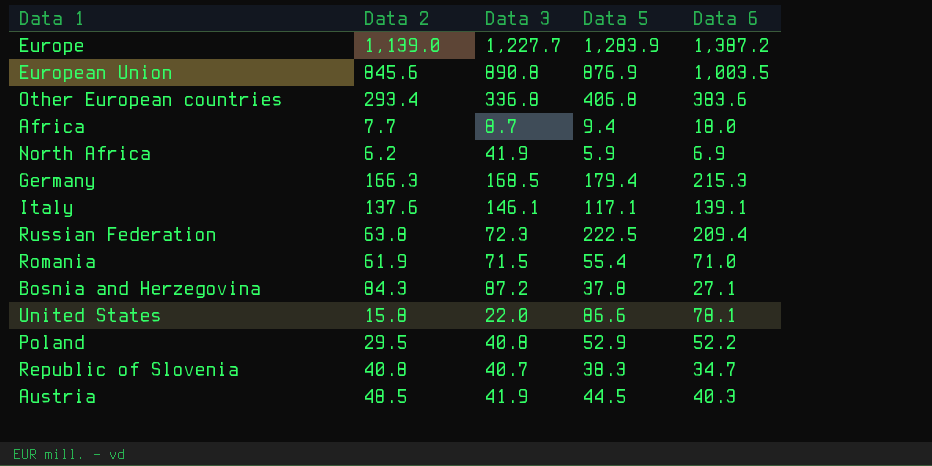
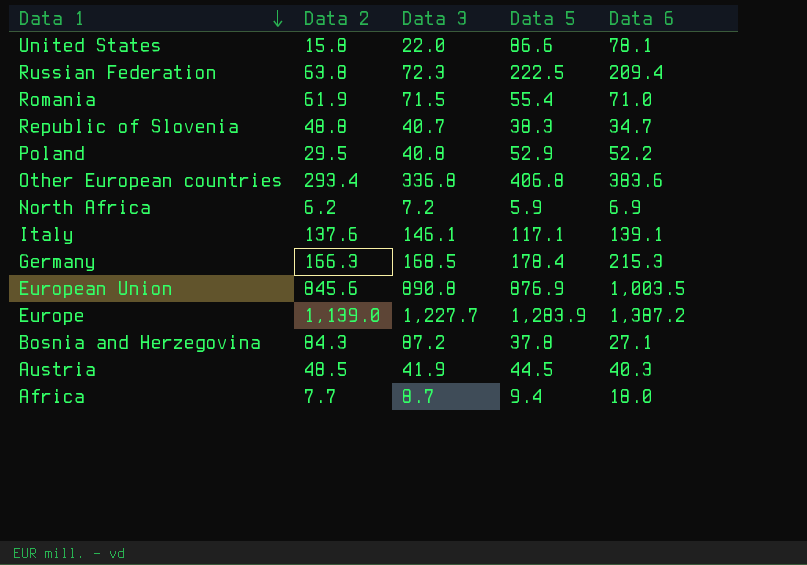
row order: none -> Data 1 descending
Republic of Slovenia | Data 2: 40.8 -> 48.8
North Africa | Data 3: 41.9 -> 7.2
Germany | Data 5: 179.4 -> 178.4

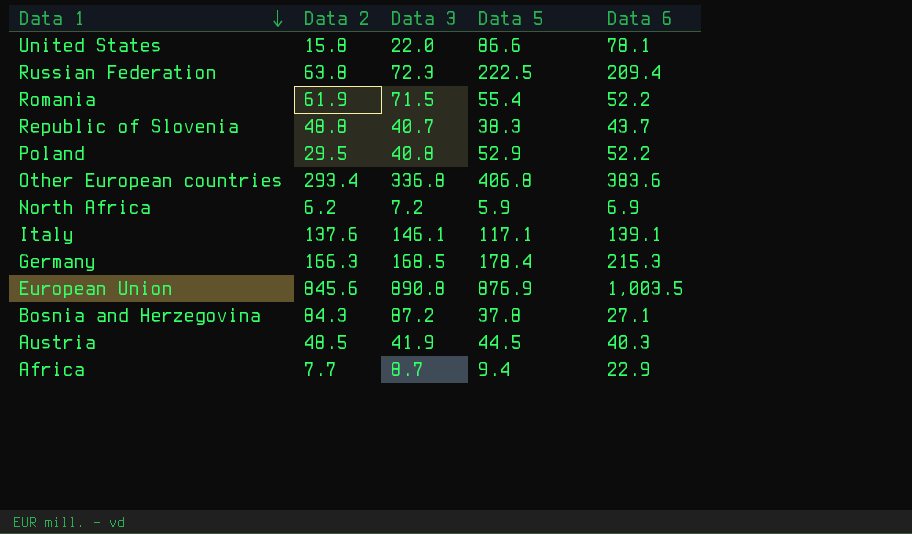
row Europe: 1,139.0 | 1,227.7 | 1,283.9 | 1,387.2 -> none
Romania | Data 6: 71.0 -> 52.2
Republic of Slovenia | Data 6: 34.7 -> 43.7
Africa | Data 6: 18.0 -> 22.9

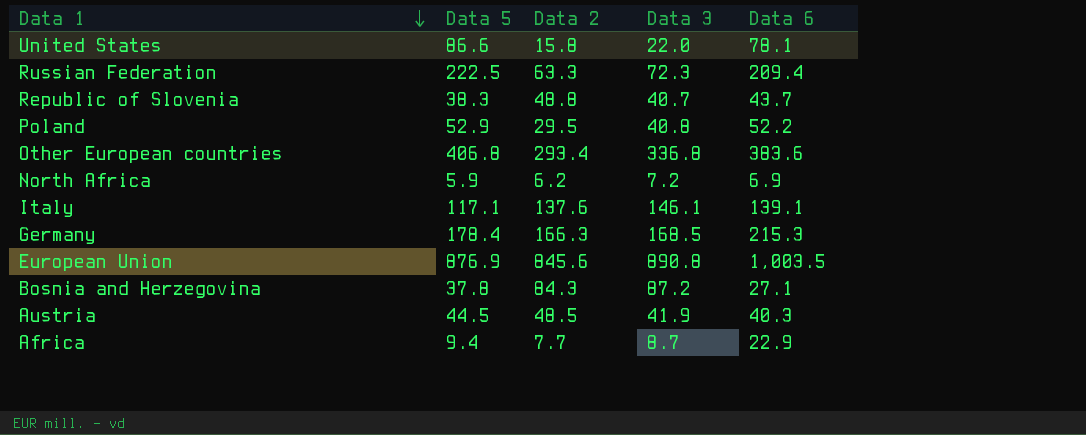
column Data 5 | position: 4 -> 2
row Romania: 61.9 | 71.5 | 55.4 | 52.2 -> none
Russian Federation | Data 2: 63.8 -> 63.3

